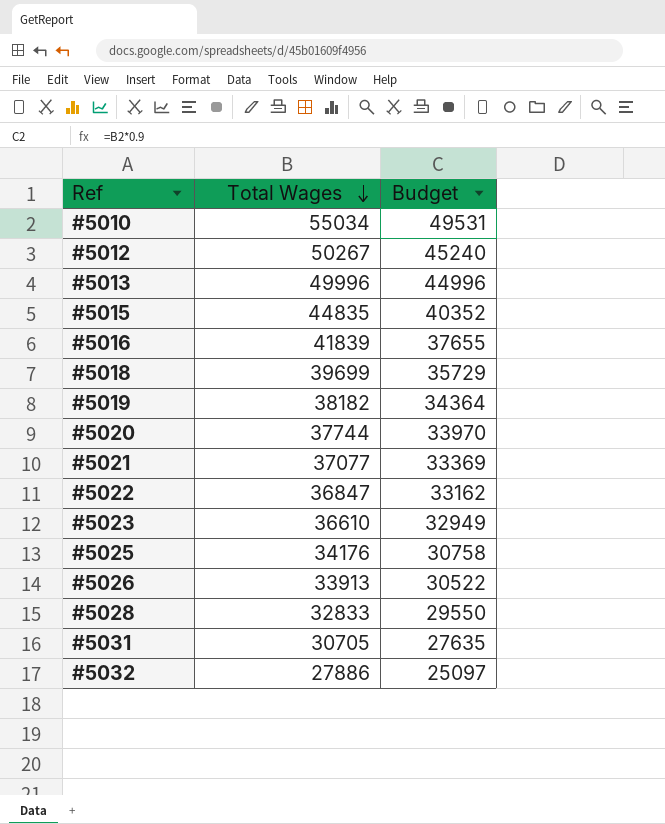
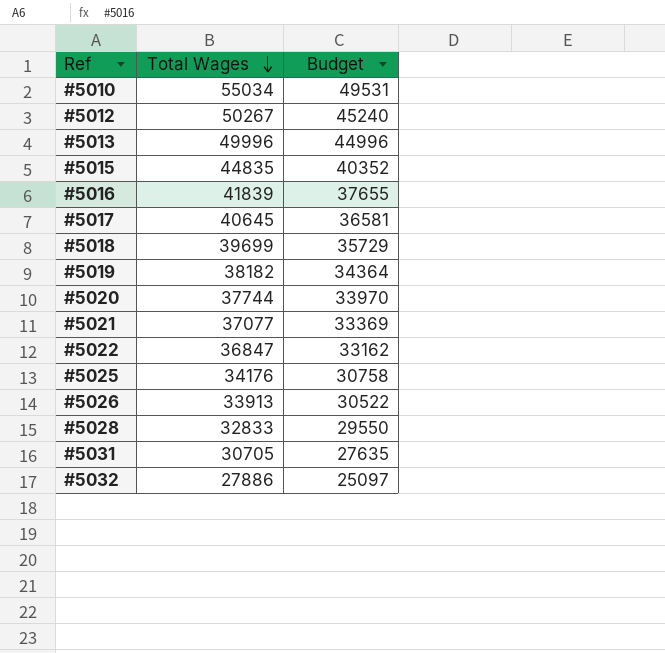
row #5023: 36610 | 32949 -> none
row #5017: none -> 40645 | 36581

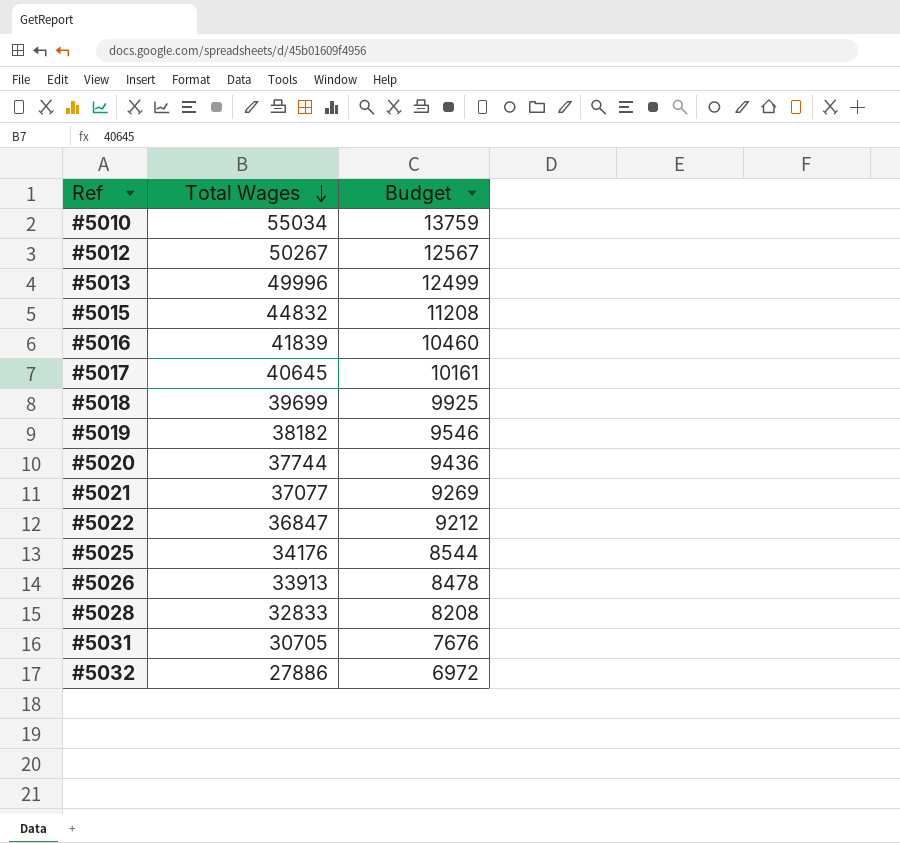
column Budget | formula: [Total Wages] * 0.9 -> [Total Wages] * 0.25
#5015 | Total Wages: 44835 -> 44832

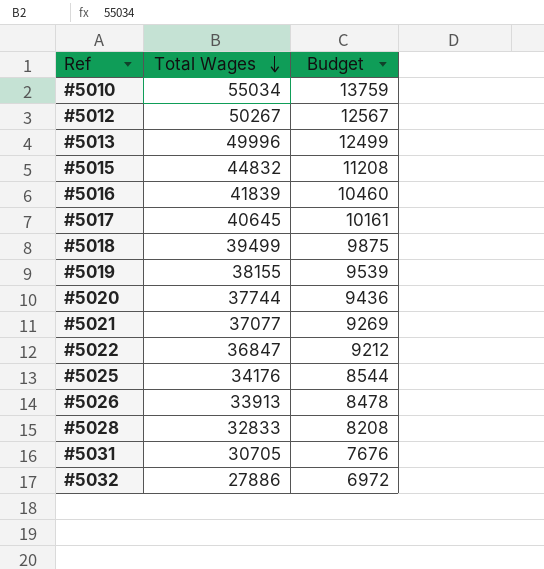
#5018 | Total Wages: 39699 -> 39499
#5018 | Budget: 9925 -> 9875
#5019 | Total Wages: 38182 -> 38155
#5019 | Budget: 9546 -> 9539

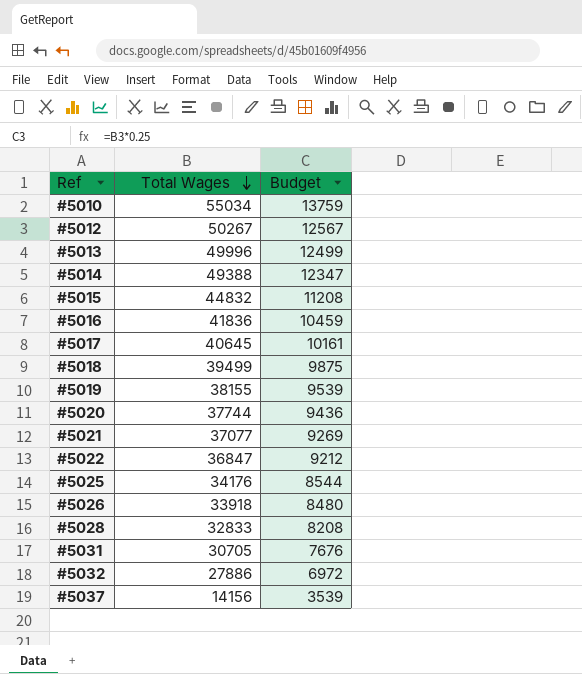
row #5014: none -> 49388 | 12347
#5016 | Total Wages: 41839 -> 41836
#5016 | Budget: 10460 -> 10459
#5026 | Total Wages: 33913 -> 33918
#5026 | Budget: 8478 -> 8480
row #5037: none -> 14156 | 3539

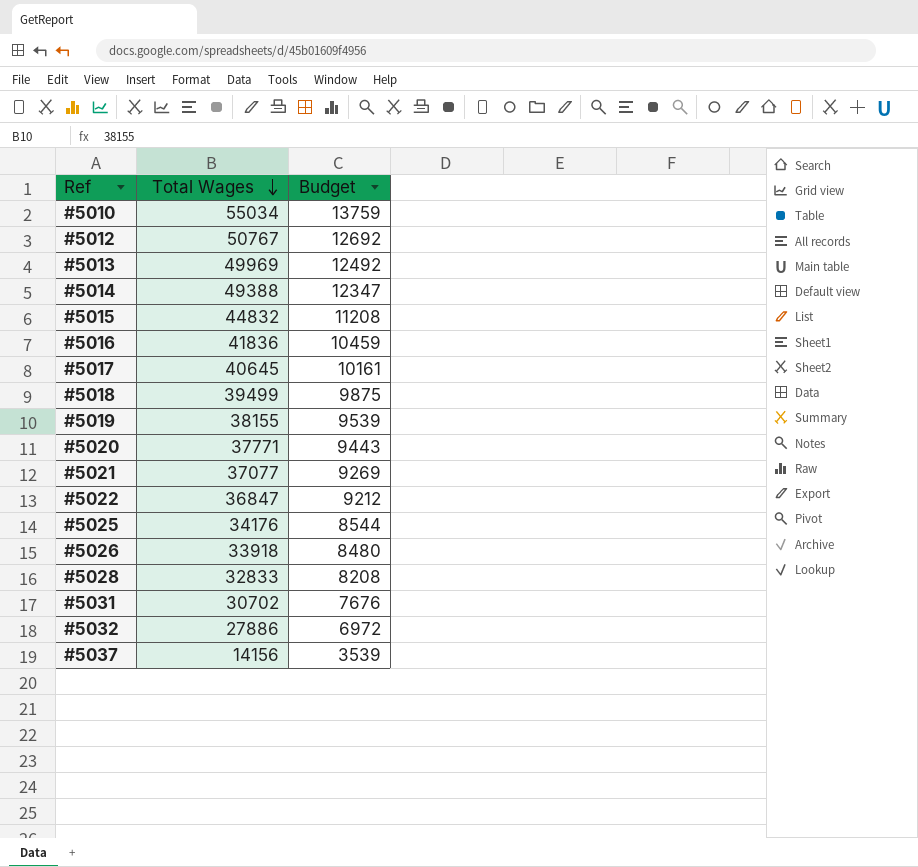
#5012 | Total Wages: 50267 -> 50767
#5012 | Budget: 12567 -> 12692
#5013 | Total Wages: 49996 -> 49969
#5013 | Budget: 12499 -> 12492
#5020 | Total Wages: 37744 -> 37771
#5020 | Budget: 9436 -> 9443
#5031 | Total Wages: 30705 -> 30702

